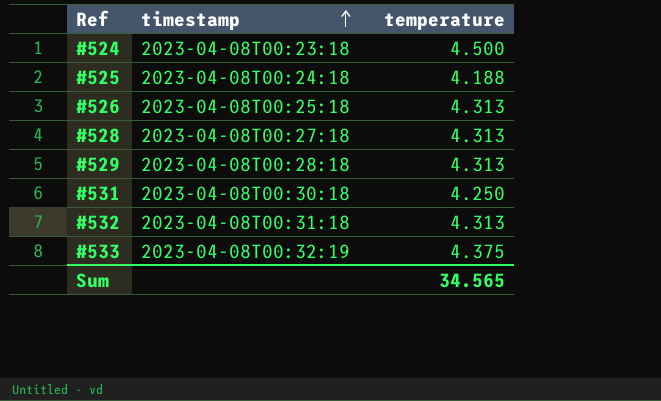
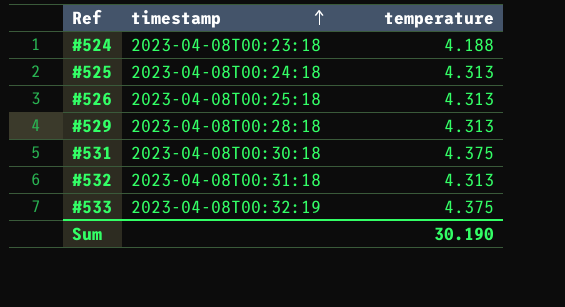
row #528: 2023-04-08T00:27:18 | 4.313 -> none
#524 | temperature: 4.500 -> 4.188
#525 | temperature: 4.188 -> 4.313
#531 | temperature: 4.250 -> 4.375
Sum | temperature: 34.565 -> 30.190

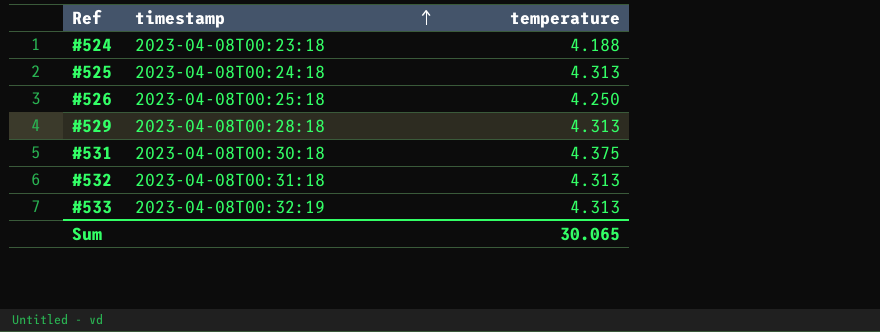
#526 | temperature: 4.313 -> 4.250
#533 | temperature: 4.375 -> 4.313
Sum | temperature: 30.190 -> 30.065

